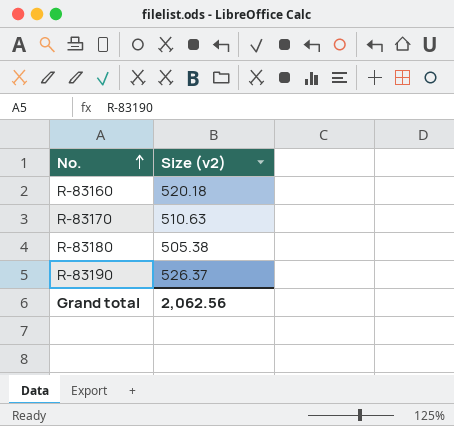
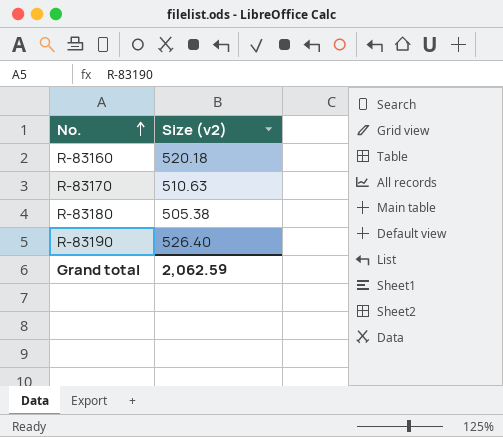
R-83190 | Size (v2): 526.37 -> 526.40
Grand total | Size (v2): 2,062.56 -> 2,062.59

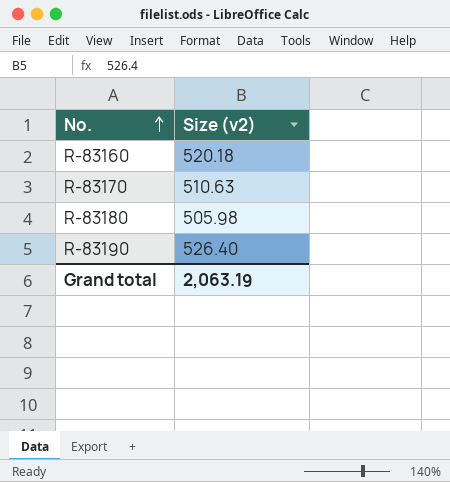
R-83180 | Size (v2): 505.38 -> 505.98
Grand total | Size (v2): 2,062.59 -> 2,063.19

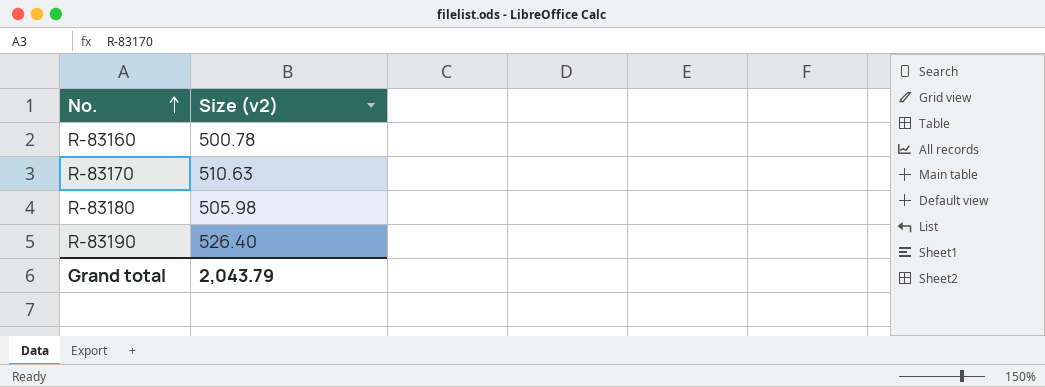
R-83160 | Size (v2): 520.18 -> 500.78
Grand total | Size (v2): 2,063.19 -> 2,043.79

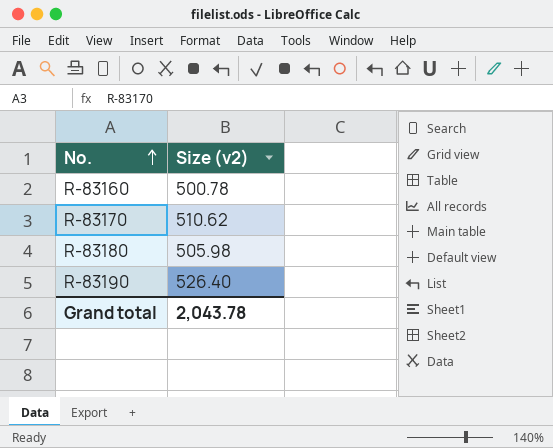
R-83170 | Size (v2): 510.63 -> 510.62
Grand total | Size (v2): 2,043.79 -> 2,043.78

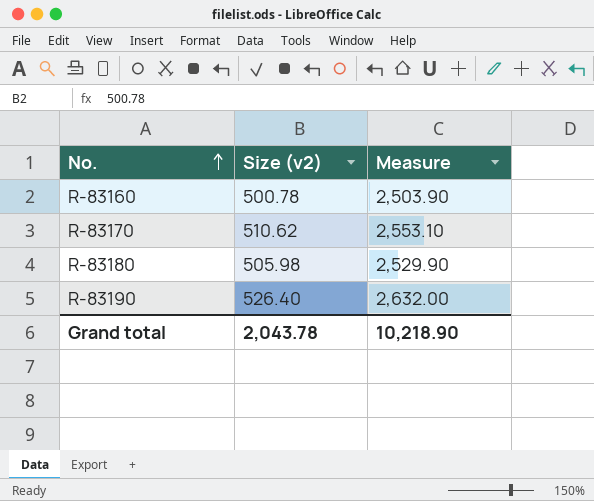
column Measure | formula: none -> [Size (v2)] * 5

